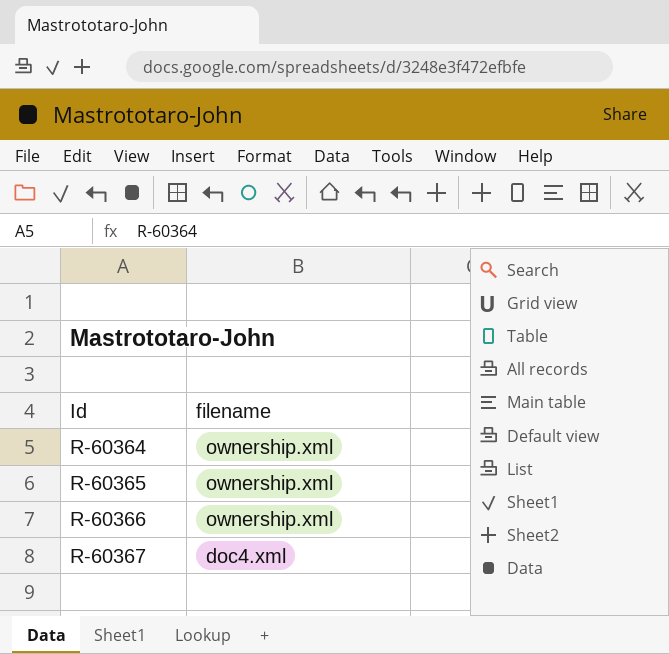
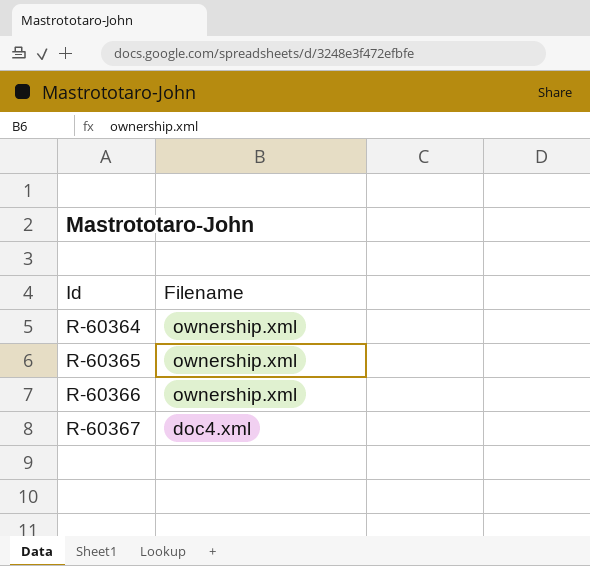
column name: filename -> Filename

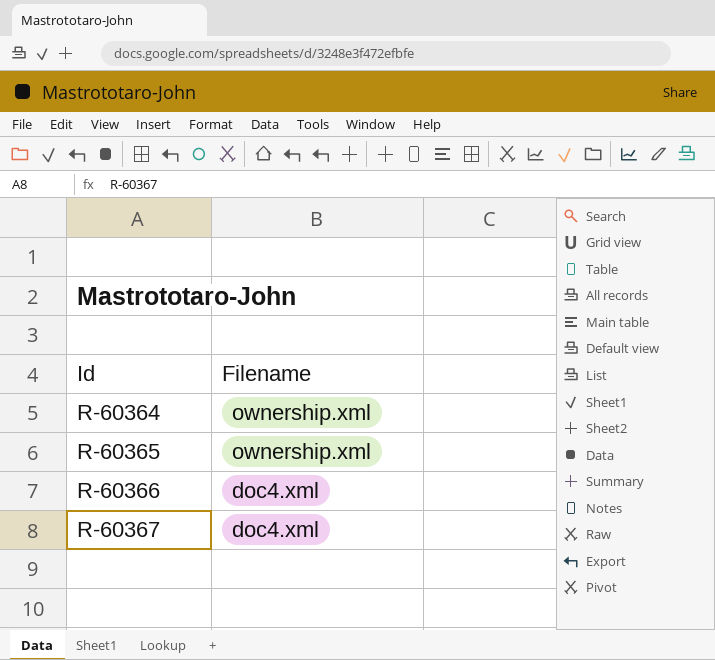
R-60366 | Filename: ownership.xml -> doc4.xml

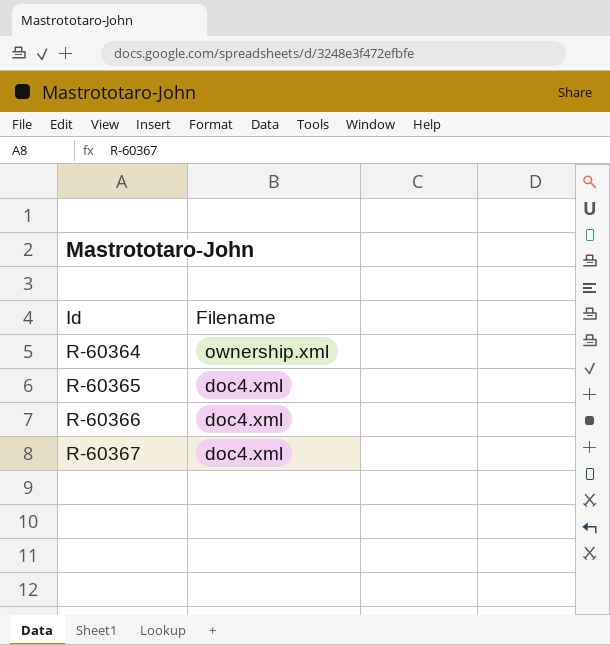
R-60365 | Filename: ownership.xml -> doc4.xml

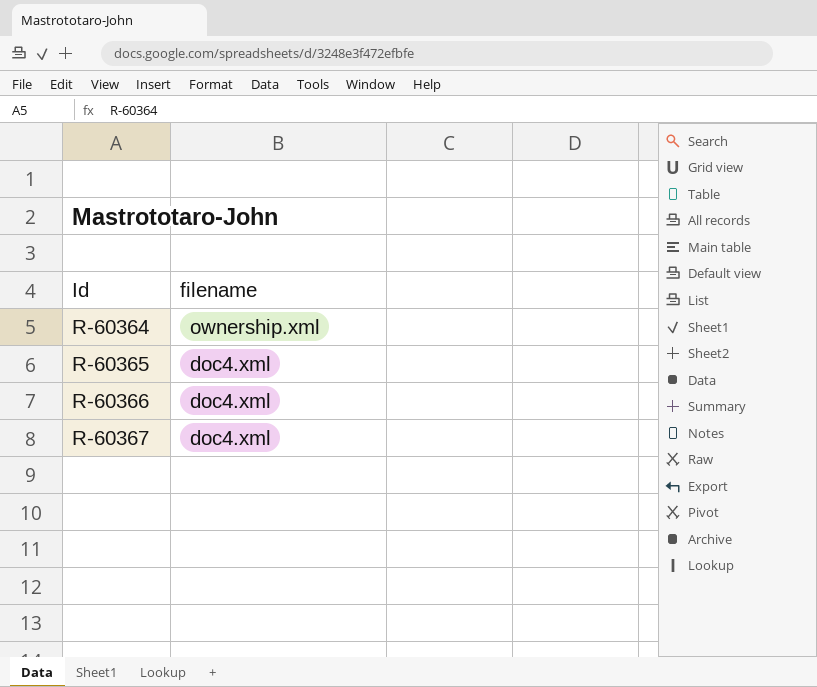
column name: Filename -> filename

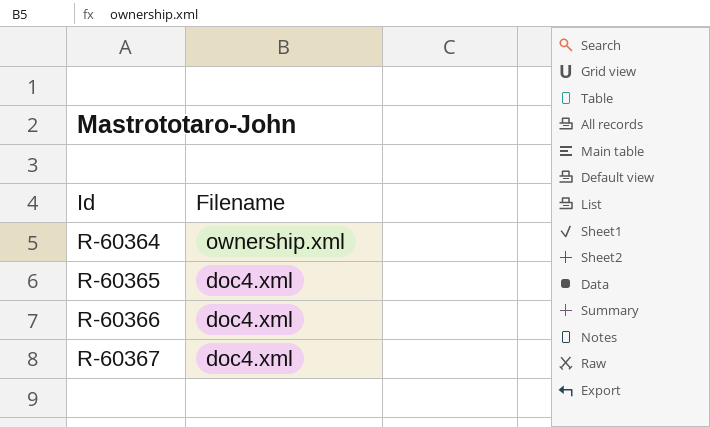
column name: filename -> Filename

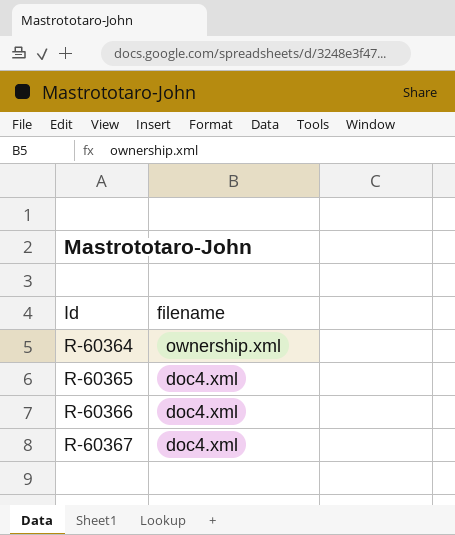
column name: Filename -> filename

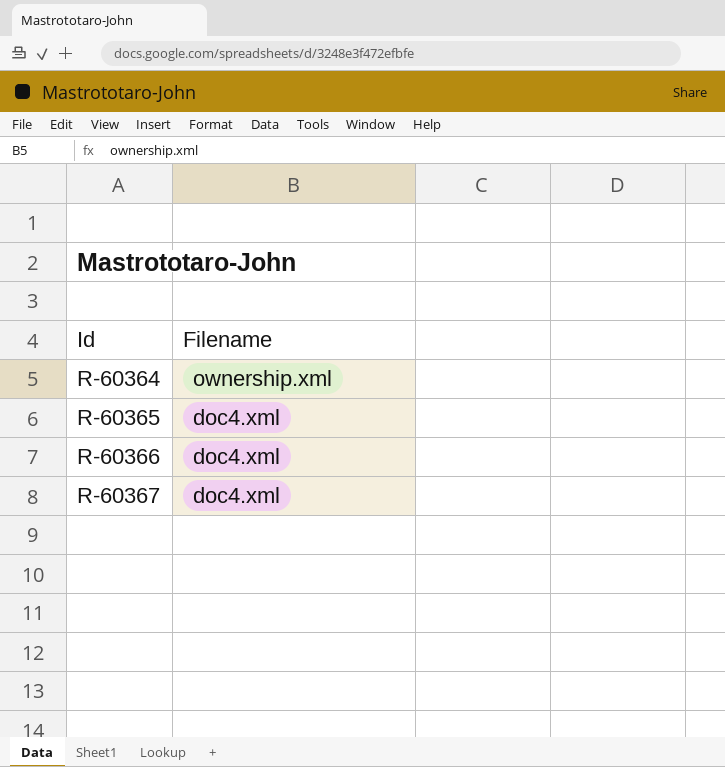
column name: filename -> Filename

